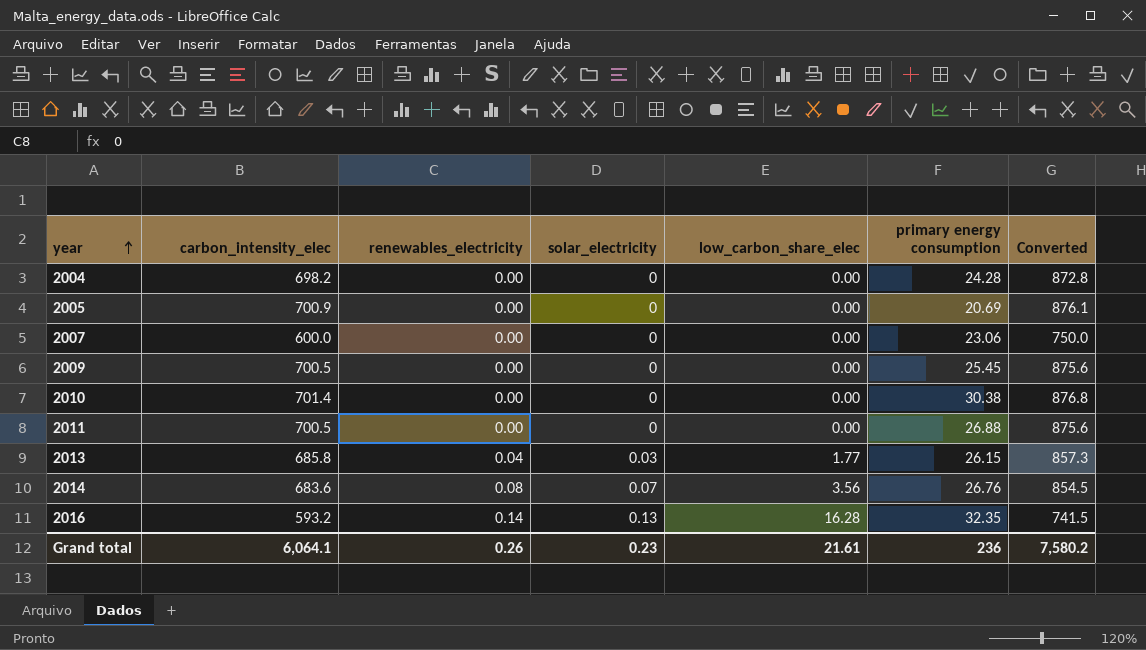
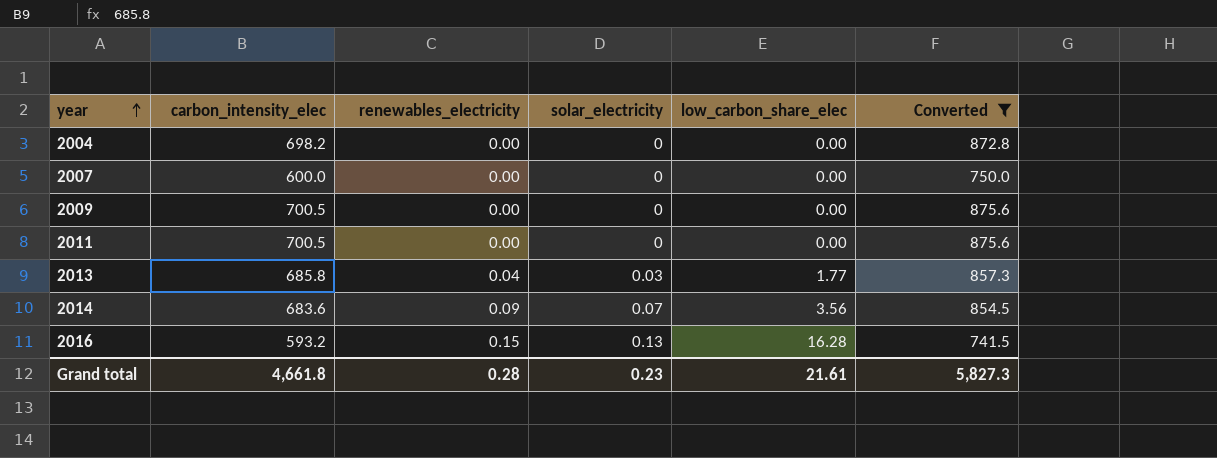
filter: none -> Converted <= 875.6
column primary energy consumption | position: 6 -> none
2014 | renewables_electricity: 0.08 -> 0.09
2016 | renewables_electricity: 0.14 -> 0.15
Grand total | carbon_intensity_elec: 6,064.1 -> 4,661.8
Grand total | renewables_electricity: 0.26 -> 0.28
Grand total | Converted: 7,580.2 -> 5,827.3

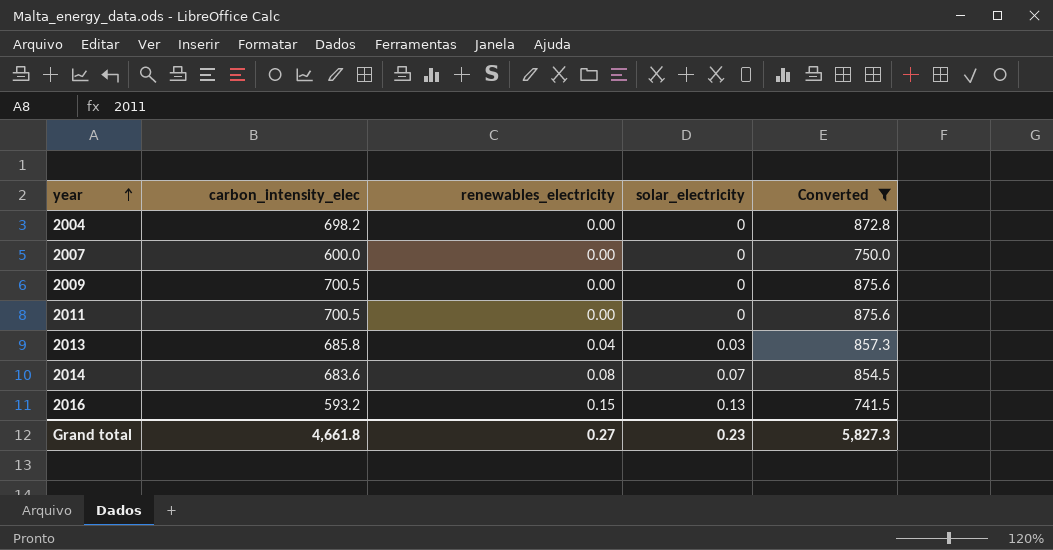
column low_carbon_share_elec | position: 5 -> none
2014 | renewables_electricity: 0.09 -> 0.08
Grand total | renewables_electricity: 0.28 -> 0.27

